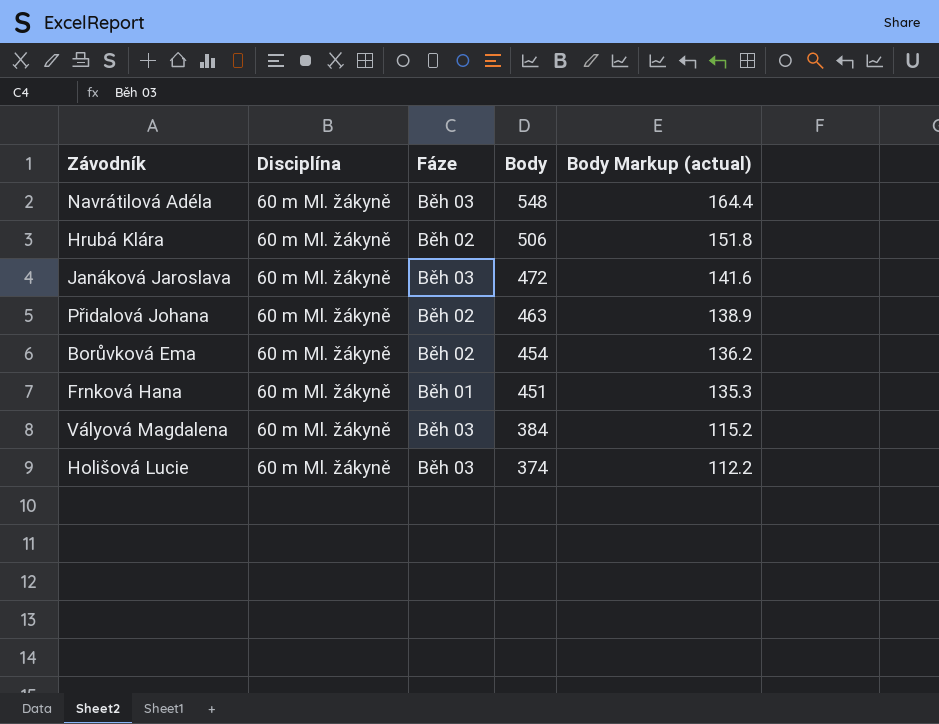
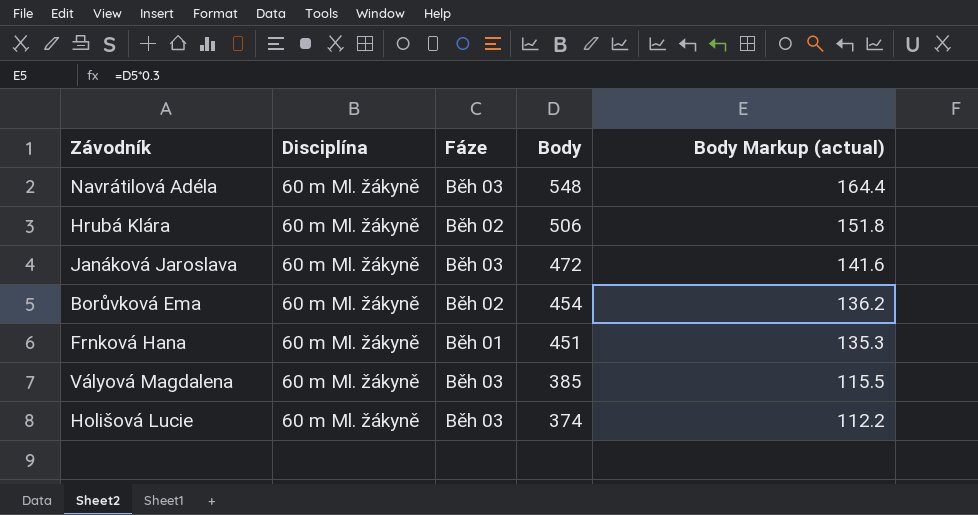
row Přidalová Johana: 60 m Ml. žákyně | Běh 02 | 463 | 138.9 -> none
Vályová Magdalena | Body: 384 -> 385
Vályová Magdalena | Body Markup (actual): 115.2 -> 115.5

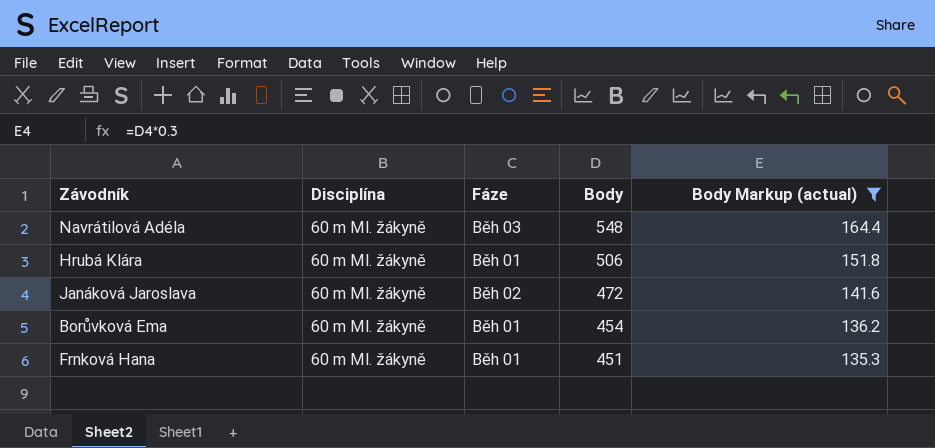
filter: none -> Body Markup (actual) >= 135.3
Hrubá Klára | Fáze: Běh 02 -> Běh 01
Janáková Jaroslava | Fáze: Běh 03 -> Běh 02
Borůvková Ema | Fáze: Běh 02 -> Běh 01

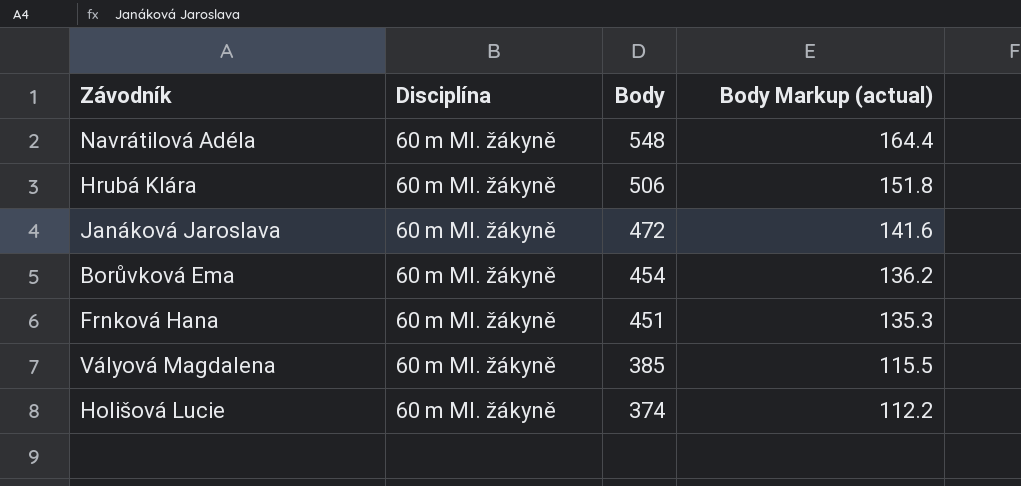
filter: Body Markup (actual) >= 135.3 -> none
column Fáze | position: 3 -> none

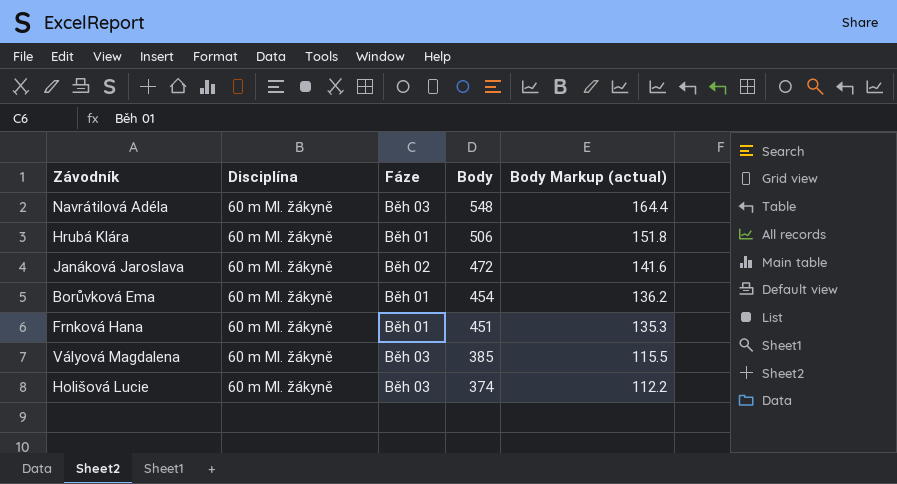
column Fáze | position: none -> 3

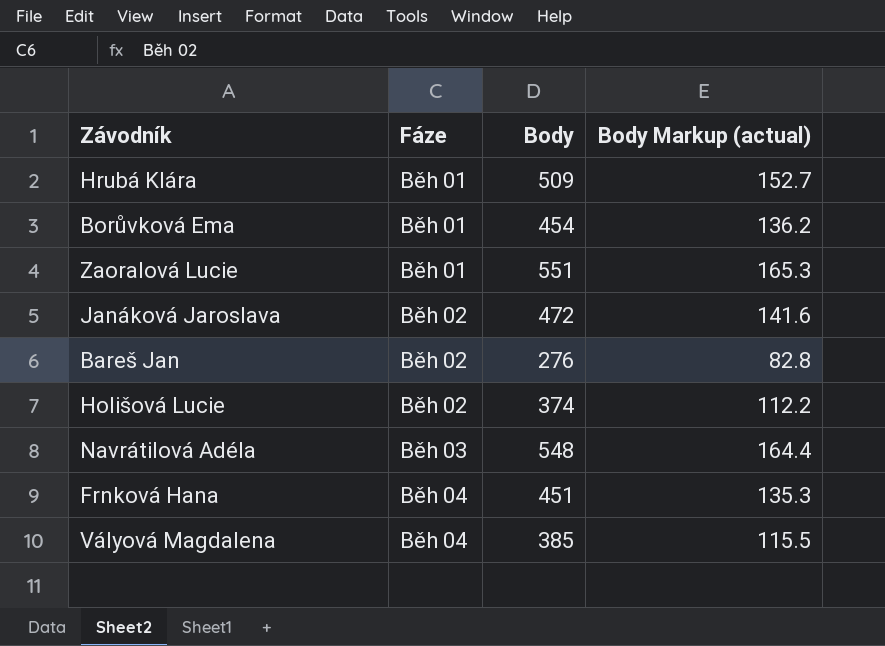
row order: Body descending -> Fáze ascending
column Disciplína | position: 2 -> none
Hrubá Klára | Body: 506 -> 509
Hrubá Klára | Body Markup (actual): 151.8 -> 152.7
row Zaoralová Lucie: none -> Běh 01 | 551 | 165.3
row Bareš Jan: none -> Běh 02 | 276 | 82.8
Holišová Lucie | Fáze: Běh 03 -> Běh 02
Frnková Hana | Fáze: Běh 01 -> Běh 04
Vályová Magdalena | Fáze: Běh 03 -> Běh 04

